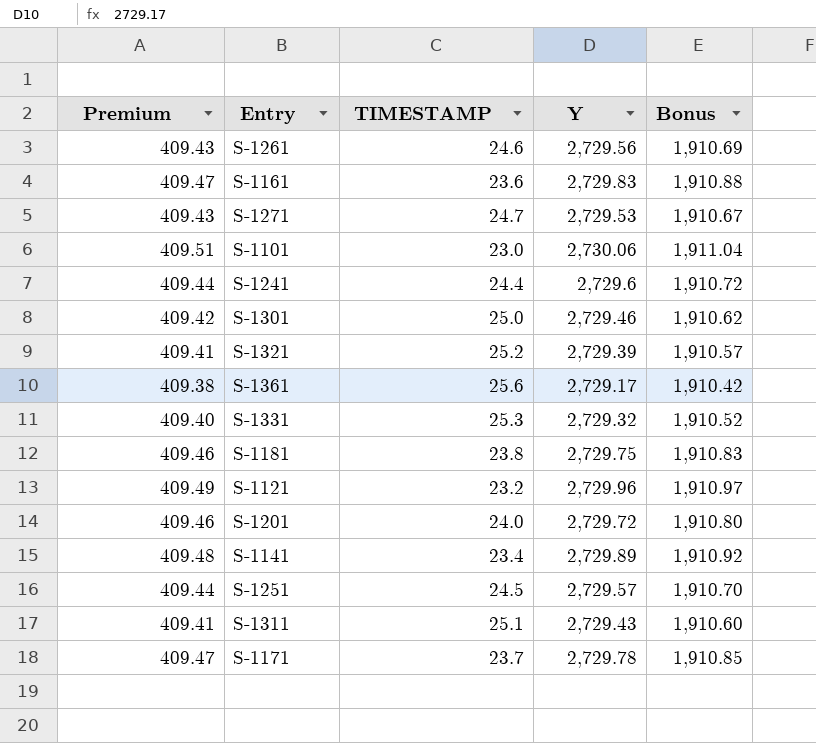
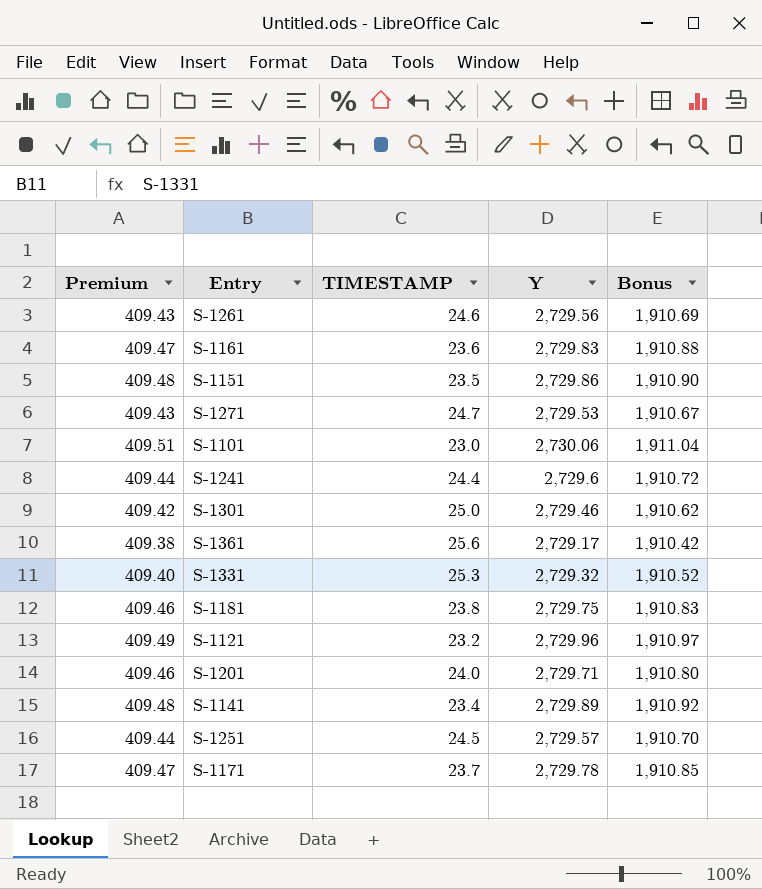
row S-1321: 409.41 | 25.2 | 2,729.39 | 1,910.57 -> none
row S-1311: 409.41 | 25.1 | 2,729.43 | 1,910.60 -> none
row S-1151: none -> 409.48 | 23.5 | 2,729.86 | 1,910.90
S-1201 | Y: 2,729.72 -> 2,729.71

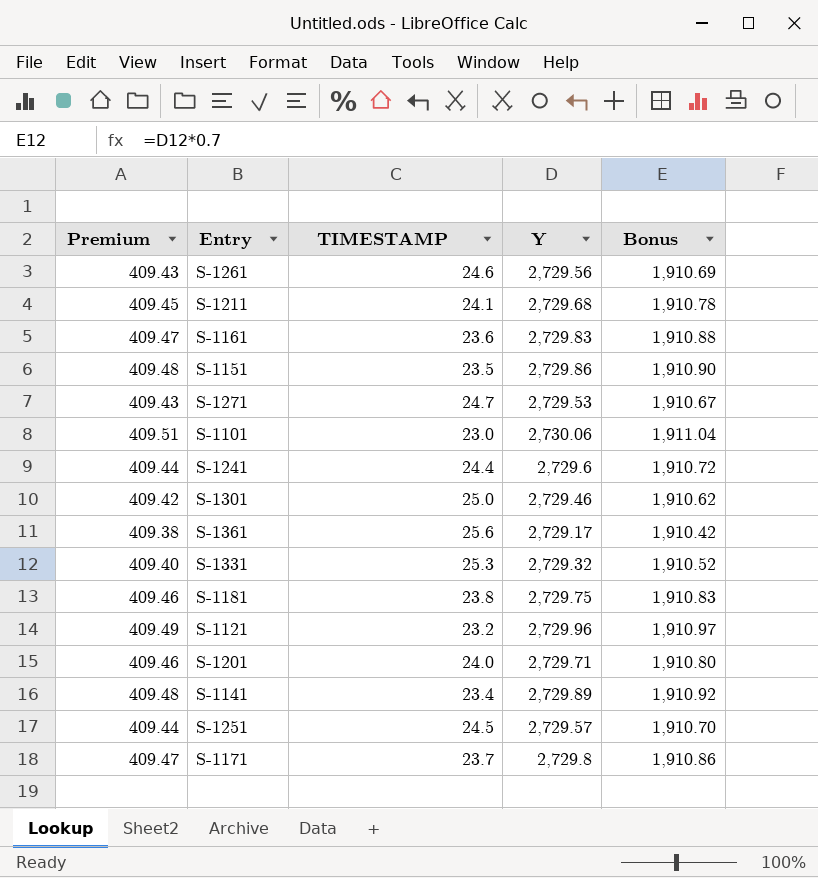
row S-1211: none -> 409.45 | 24.1 | 2,729.68 | 1,910.78
S-1171 | Y: 2,729.78 -> 2,729.8
S-1171 | Bonus: 1,910.85 -> 1,910.86

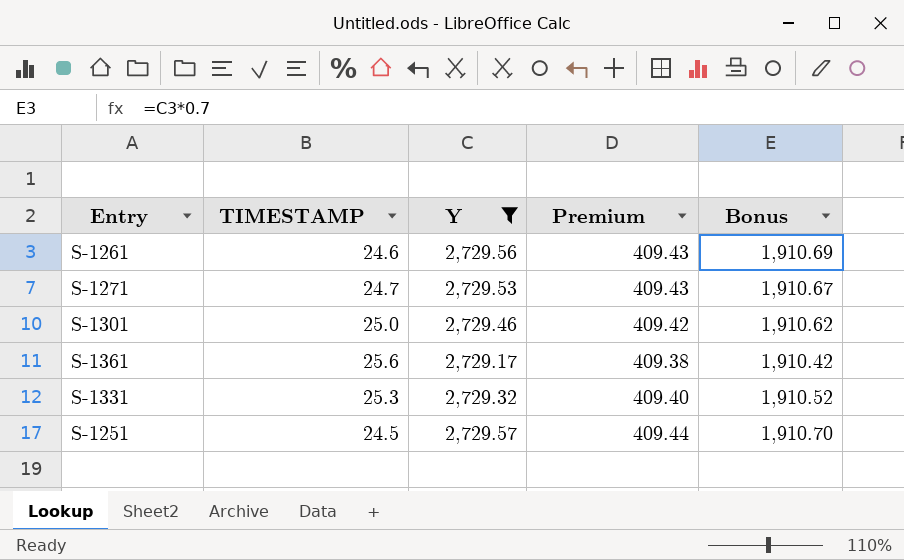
filter: none -> Y <= 2,729.57
column Premium | position: 1 -> 4

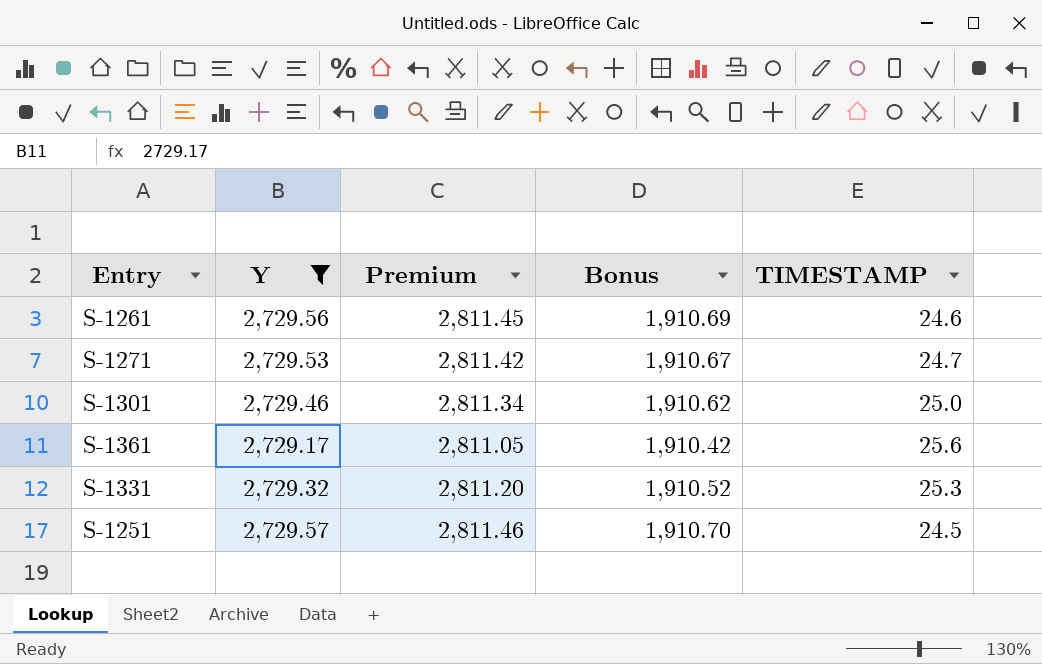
column Premium | formula: [Y] * 0.15 -> [Y] * 1.03
column TIMESTAMP | position: 2 -> 5

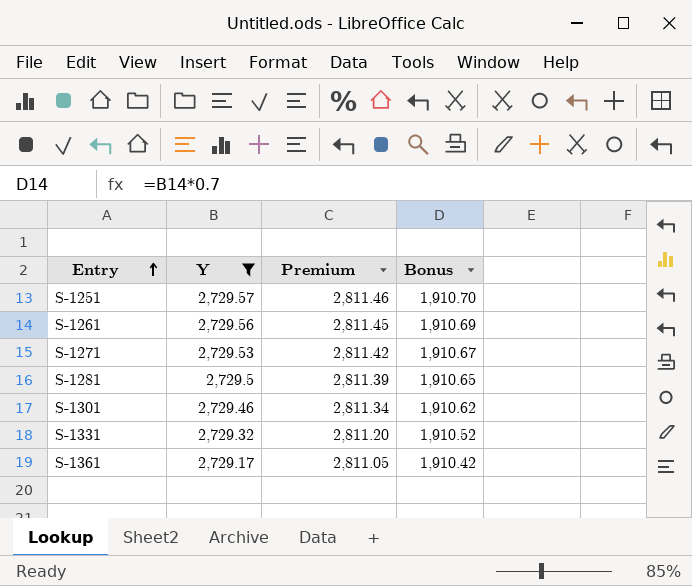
row order: none -> Entry ascending
column TIMESTAMP | position: 5 -> none
row S-1281: none -> 2,729.5 | 2,811.39 | 1,910.65

